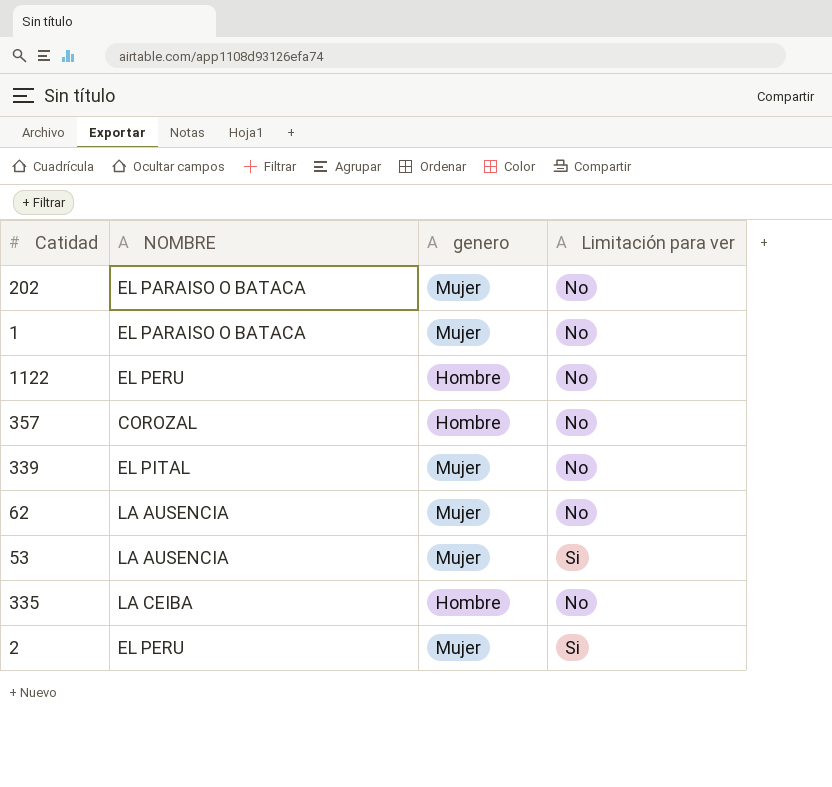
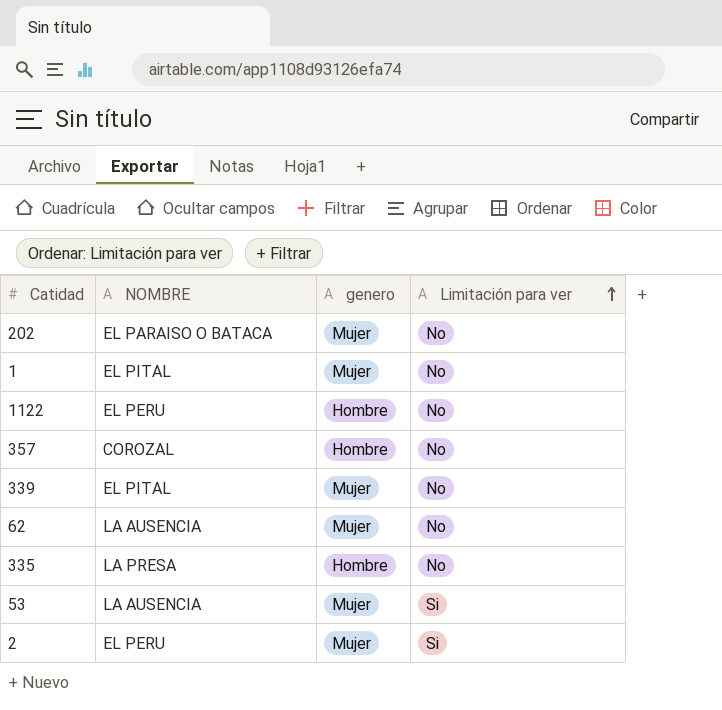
row order: none -> Limitación para ver ascending
1 | NOMBRE: EL PARAISO O BATACA -> EL PITAL
335 | NOMBRE: LA CEIBA -> LA PRESA

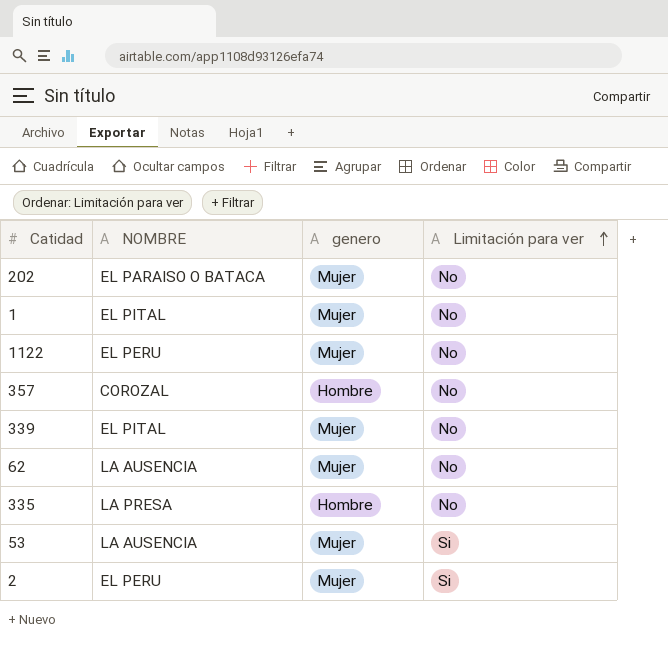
1122 | genero: Hombre -> Mujer

